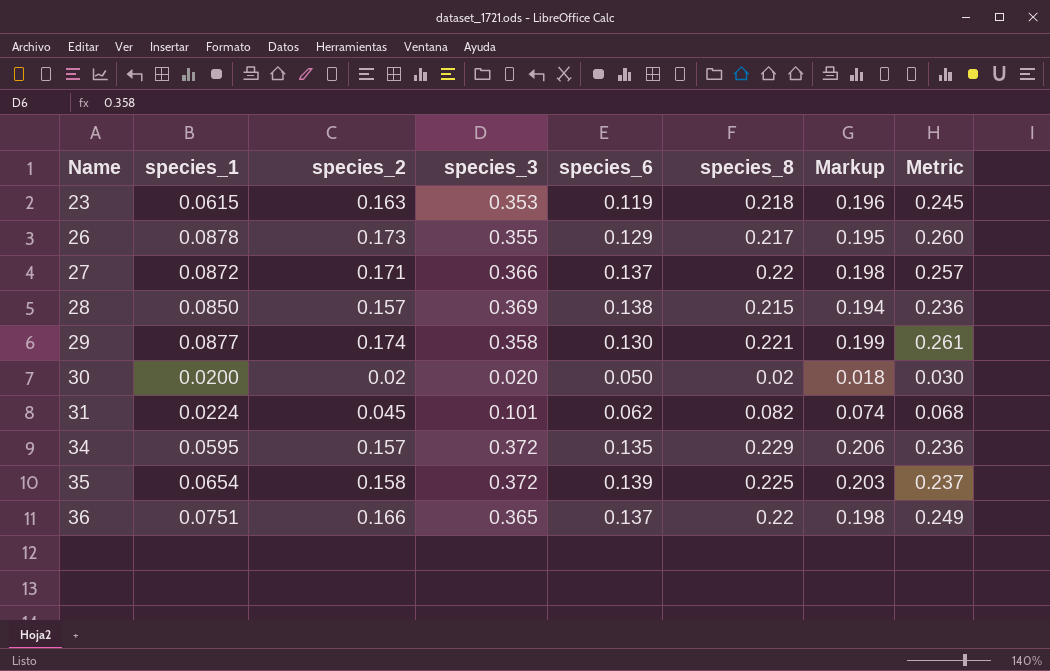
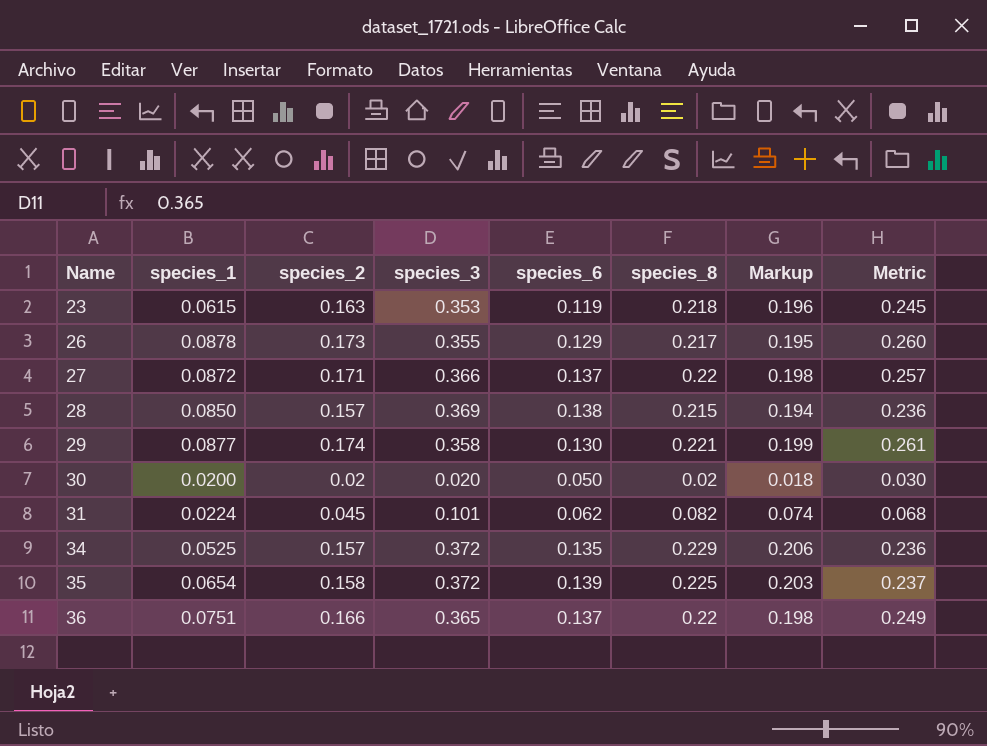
34 | species_1: 0.0595 -> 0.0525

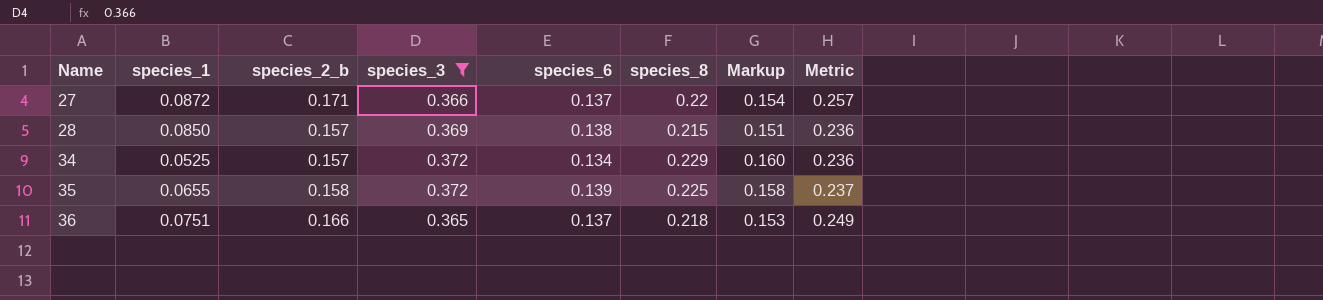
filter: none -> species_3 >= 0.365
column name: species_2 -> species_2_b
column Markup | formula: [species_8] * 0.9 -> [species_8] * 0.7
34 | species_6: 0.135 -> 0.134
35 | species_1: 0.0654 -> 0.0655
36 | species_8: 0.22 -> 0.218

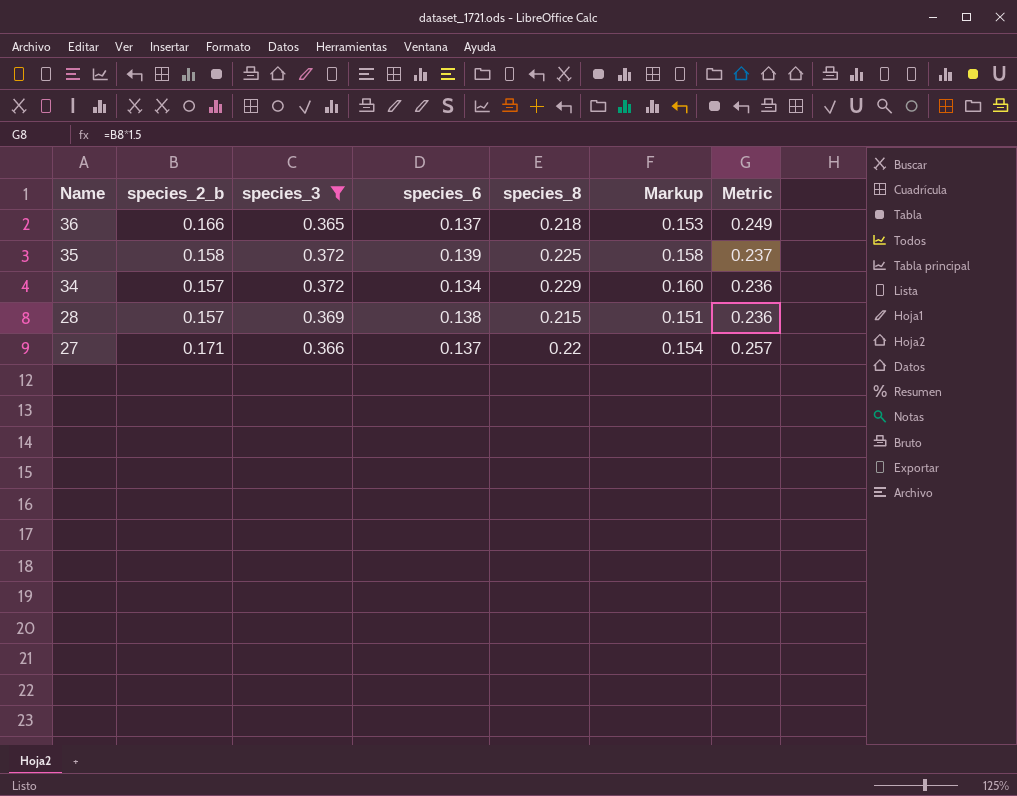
row order: Name ascending -> Name descending
column species_1 | position: 2 -> none

